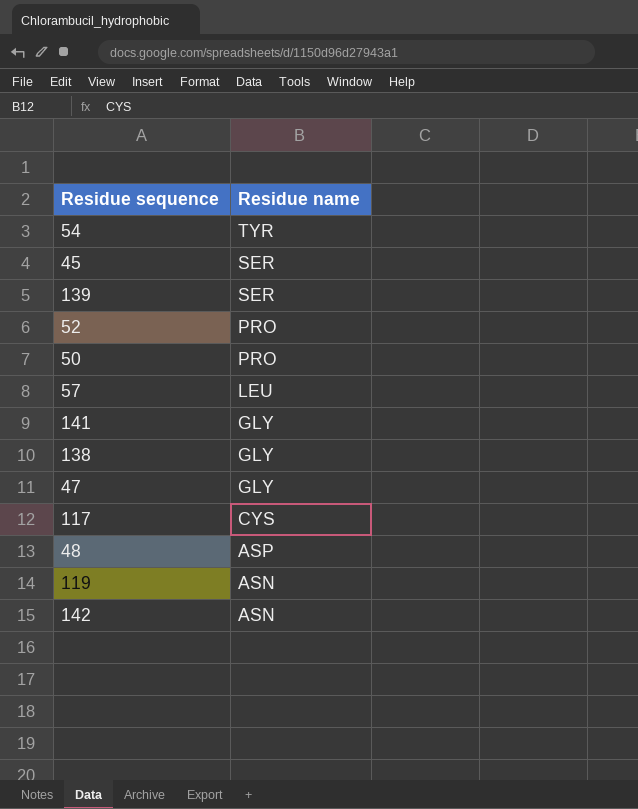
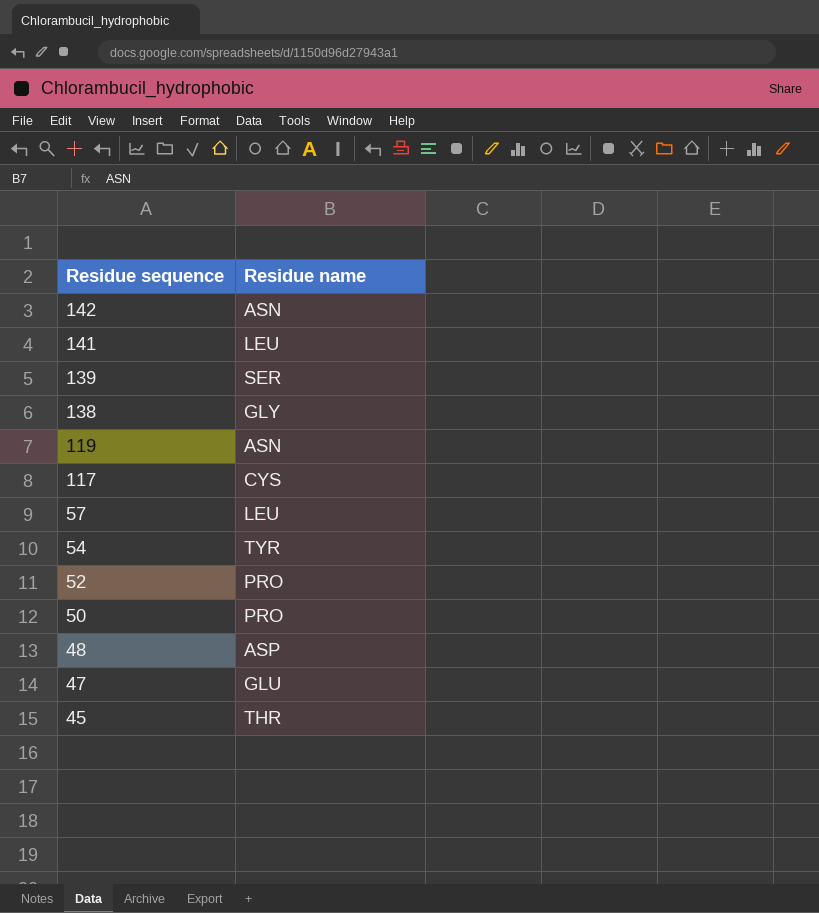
row order: Residue name descending -> Residue sequence descending
141 | Residue name: GLY -> LEU
47 | Residue name: GLY -> GLU
45 | Residue name: SER -> THR

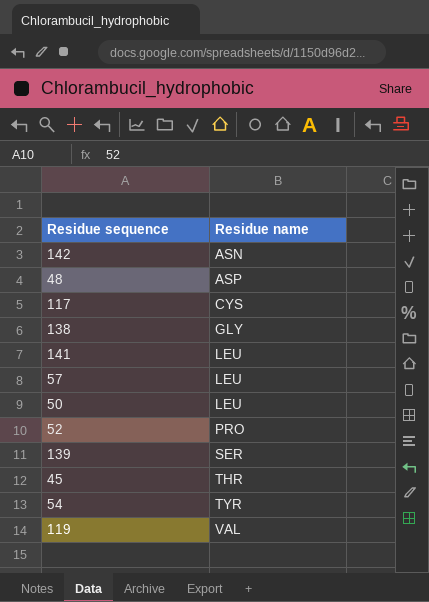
row order: Residue sequence descending -> Residue name ascending
row 47: GLU -> none
50 | Residue name: PRO -> LEU
119 | Residue name: ASN -> VAL

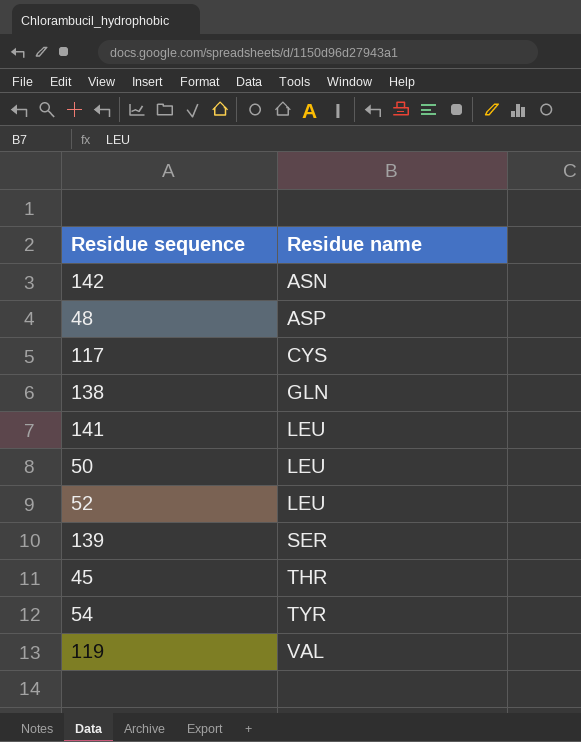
row 57: LEU -> none
138 | Residue name: GLY -> GLN
52 | Residue name: PRO -> LEU

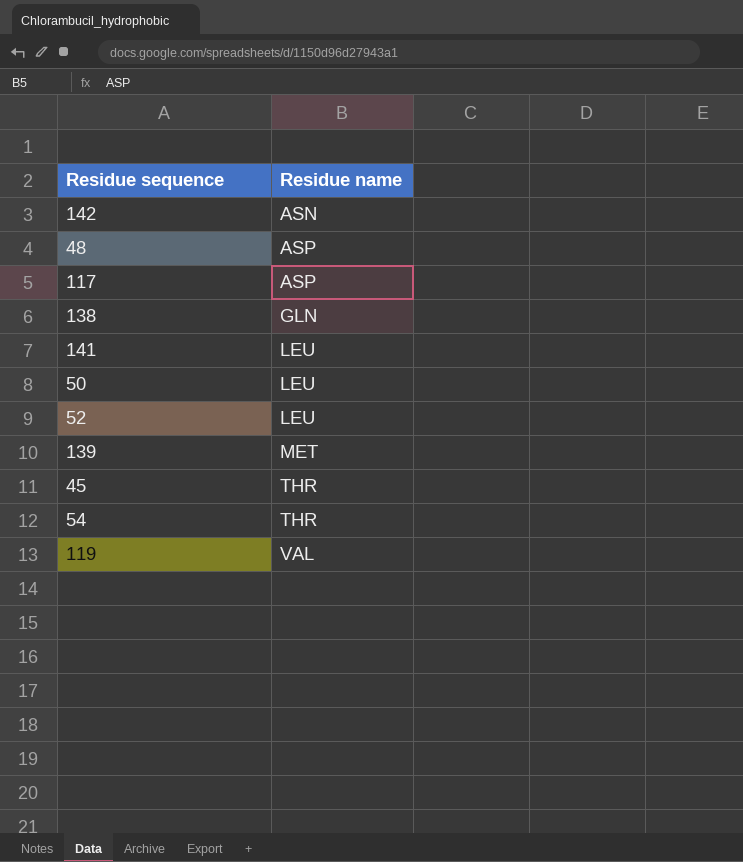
117 | Residue name: CYS -> ASP
139 | Residue name: SER -> MET
54 | Residue name: TYR -> THR

